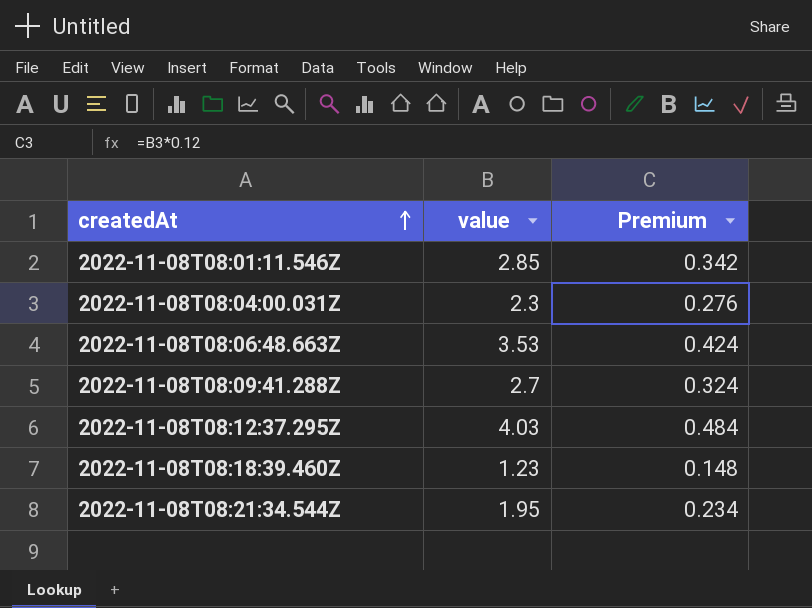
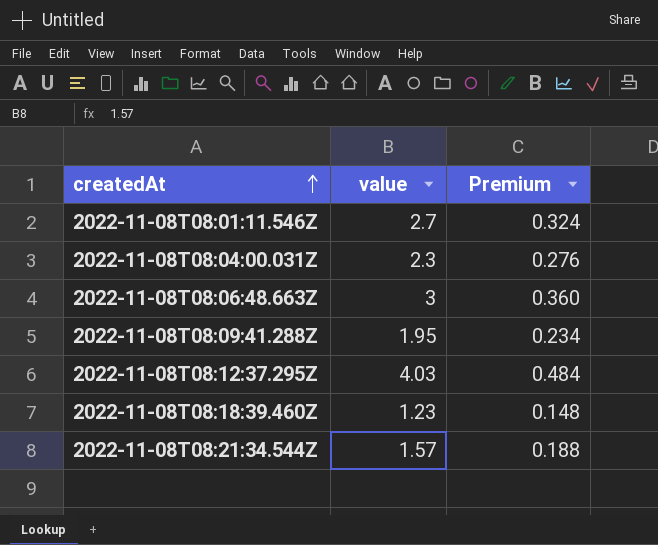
2022-11-08T08:01:11.546Z | value: 2.85 -> 2.7
2022-11-08T08:01:11.546Z | Premium: 0.342 -> 0.324
2022-11-08T08:06:48.663Z | value: 3.53 -> 3
2022-11-08T08:06:48.663Z | Premium: 0.424 -> 0.360
2022-11-08T08:09:41.288Z | value: 2.7 -> 1.95
2022-11-08T08:09:41.288Z | Premium: 0.324 -> 0.234
2022-11-08T08:21:34.544Z | value: 1.95 -> 1.57
2022-11-08T08:21:34.544Z | Premium: 0.234 -> 0.188

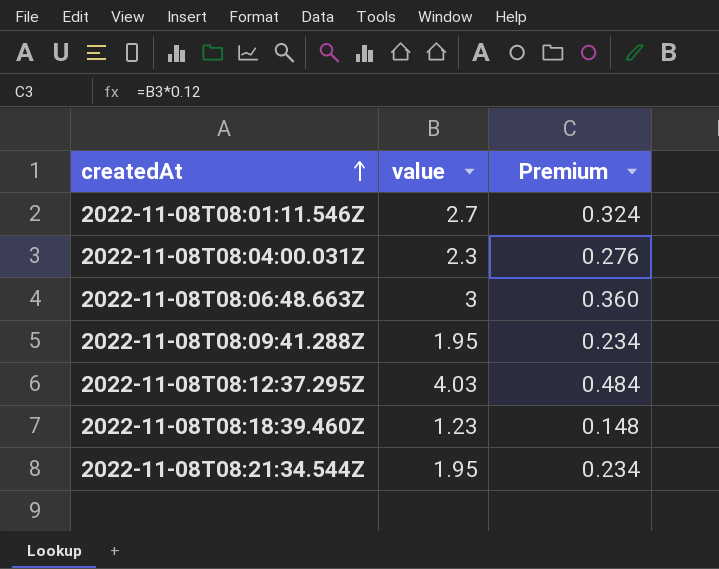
2022-11-08T08:21:34.544Z | value: 1.57 -> 1.95
2022-11-08T08:21:34.544Z | Premium: 0.188 -> 0.234

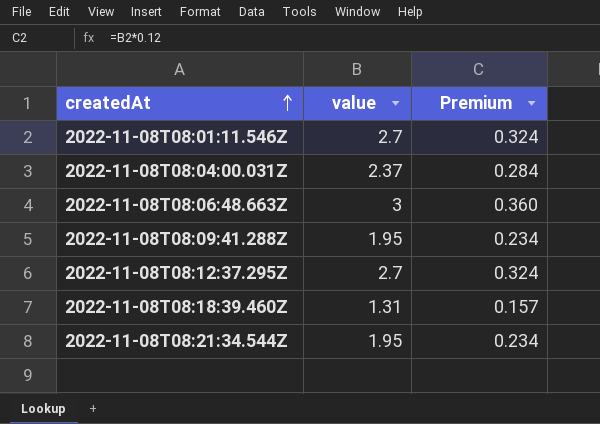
2022-11-08T08:04:00.031Z | value: 2.3 -> 2.37
2022-11-08T08:04:00.031Z | Premium: 0.276 -> 0.284
2022-11-08T08:12:37.295Z | value: 4.03 -> 2.7
2022-11-08T08:12:37.295Z | Premium: 0.484 -> 0.324
2022-11-08T08:18:39.460Z | value: 1.23 -> 1.31
2022-11-08T08:18:39.460Z | Premium: 0.148 -> 0.157

